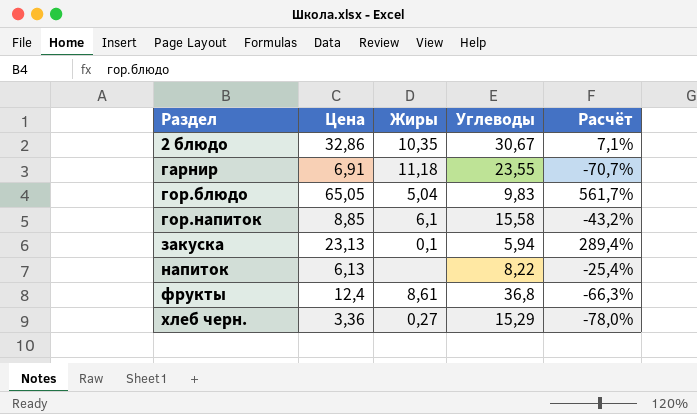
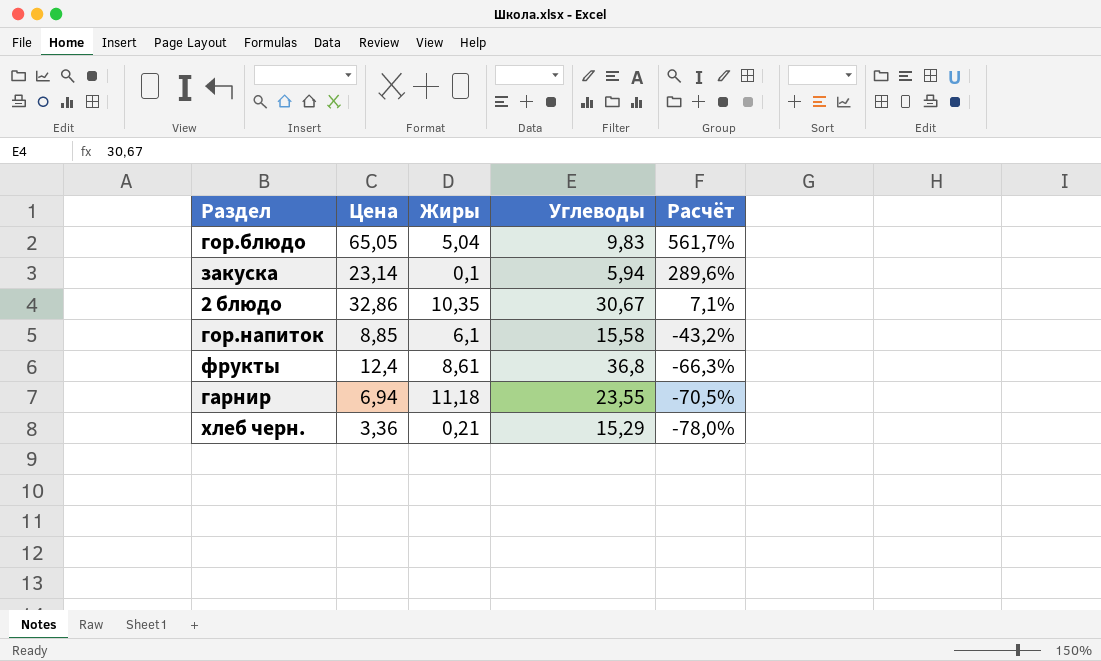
row order: Раздел ascending -> Расчёт descending
row напиток: 6,13 | none | 8,22 | -25,4% -> none
закуска | Цена: 23,13 -> 23,14
закуска | Расчёт: 289,4% -> 289,6%
гарнир | Цена: 6,91 -> 6,94
гарнир | Расчёт: -70,7% -> -70,5%
хлеб черн. | Жиры: 0,27 -> 0,21

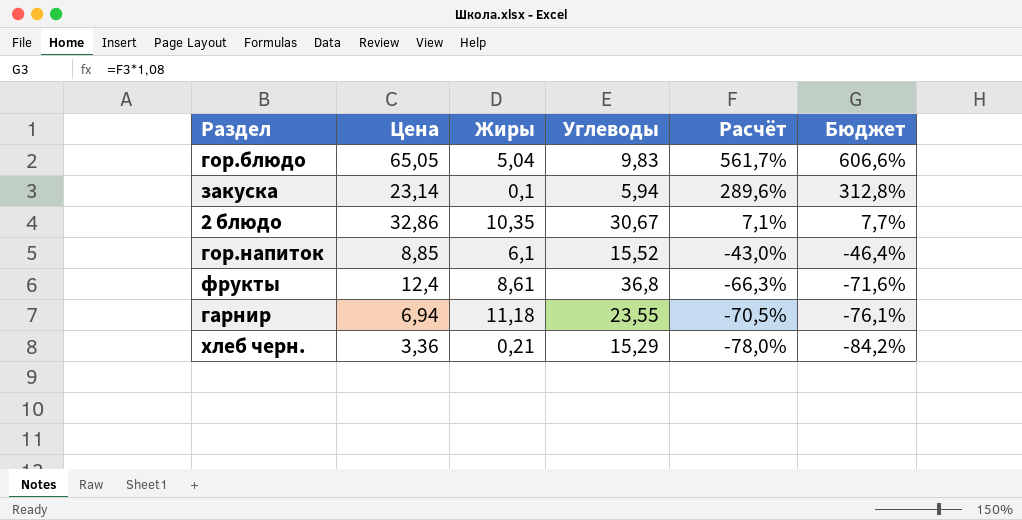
column Бюджет | formula: none -> [Расчёт] * 1,08
гор.напиток | Углеводы: 15,58 -> 15,52
гор.напиток | Расчёт: -43,2% -> -43,0%

